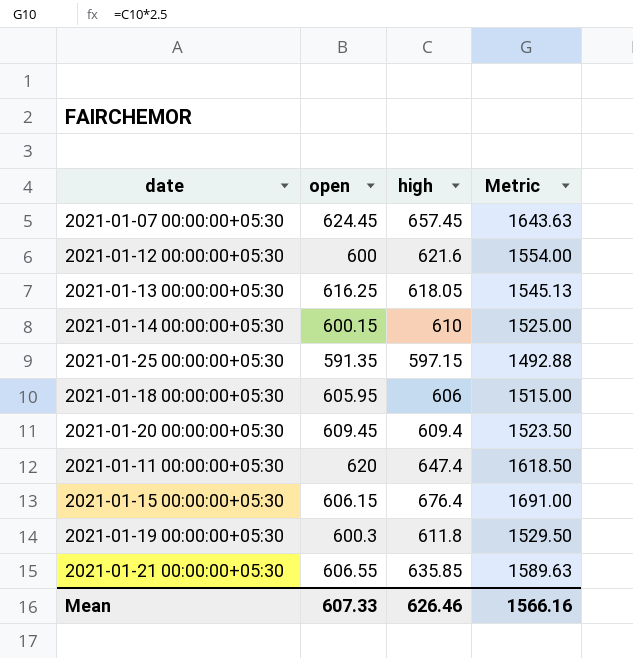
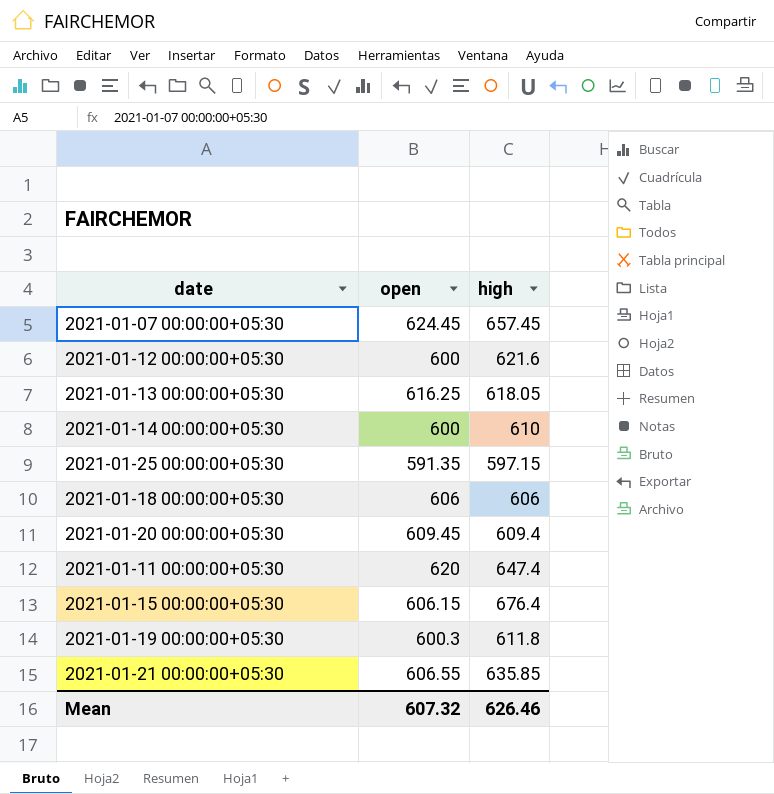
column Metric | formula: [high] * 2.5 -> none
2021-01-14 00:00:00+05:30 | open: 600.15 -> 600
2021-01-18 00:00:00+05:30 | open: 605.95 -> 606
Mean | open: 607.33 -> 607.32

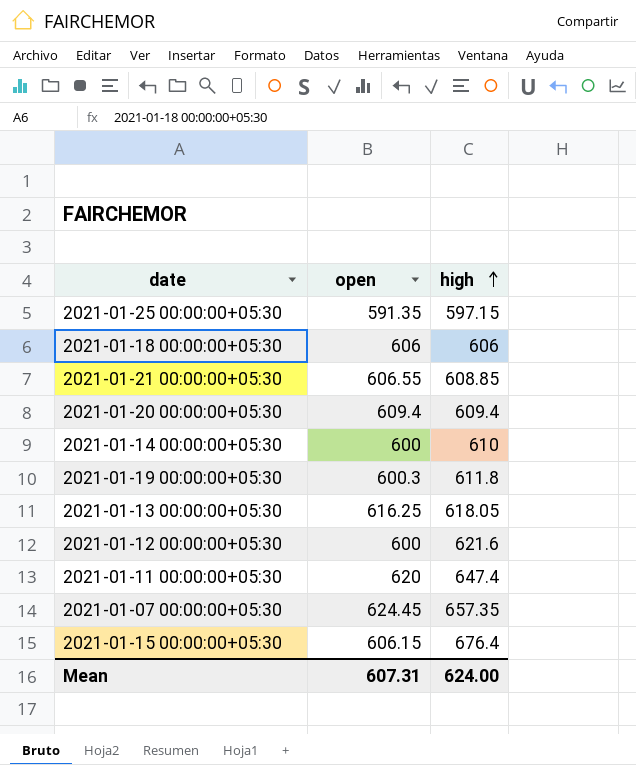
row order: none -> high ascending
2021-01-21 00:00:00+05:30 | high: 635.85 -> 608.85
2021-01-20 00:00:00+05:30 | open: 609.45 -> 609.4
2021-01-07 00:00:00+05:30 | high: 657.45 -> 657.35
Mean | open: 607.32 -> 607.31
Mean | high: 626.46 -> 624.00

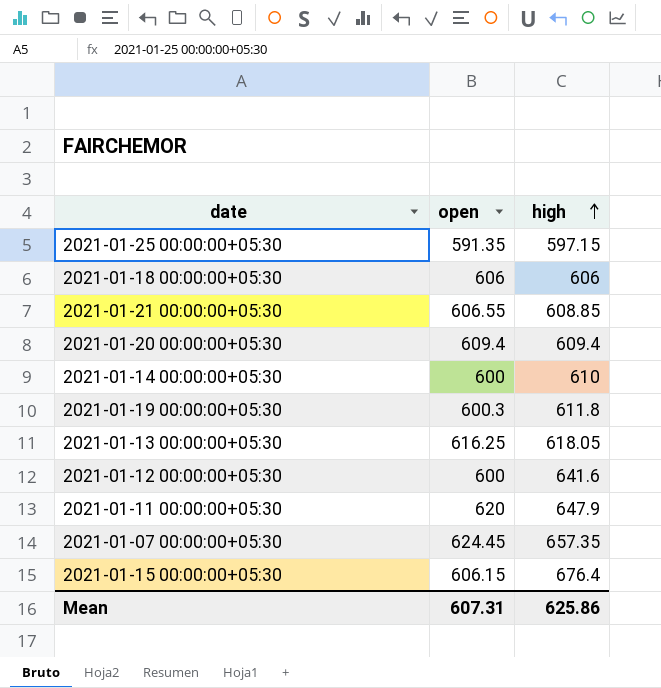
2021-01-12 00:00:00+05:30 | high: 621.6 -> 641.6
2021-01-11 00:00:00+05:30 | high: 647.4 -> 647.9
Mean | high: 624.00 -> 625.86

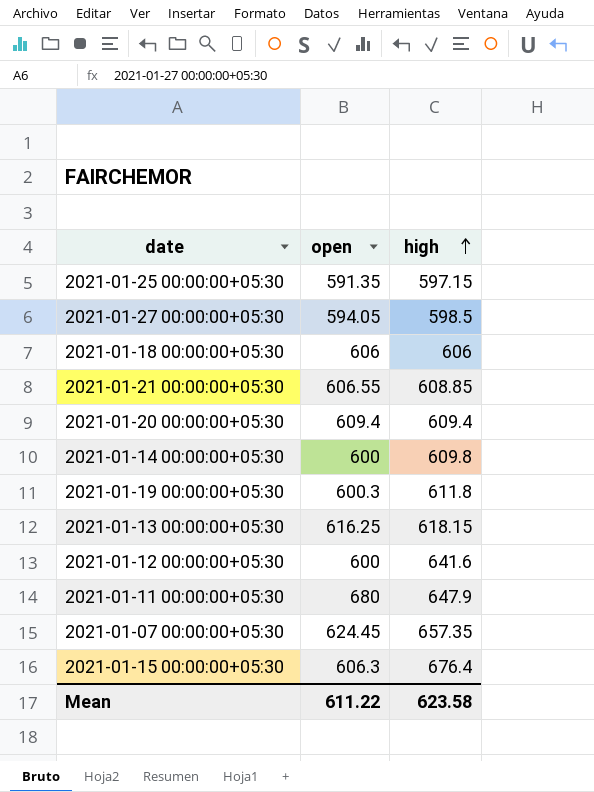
row 2021-01-27 00:00:00+05:30: none -> 594.05 | 598.5
2021-01-14 00:00:00+05:30 | high: 610 -> 609.8
2021-01-13 00:00:00+05:30 | high: 618.05 -> 618.15
2021-01-11 00:00:00+05:30 | open: 620 -> 680
2021-01-15 00:00:00+05:30 | open: 606.15 -> 606.3
Mean | open: 607.31 -> 611.22
Mean | high: 625.86 -> 623.58

